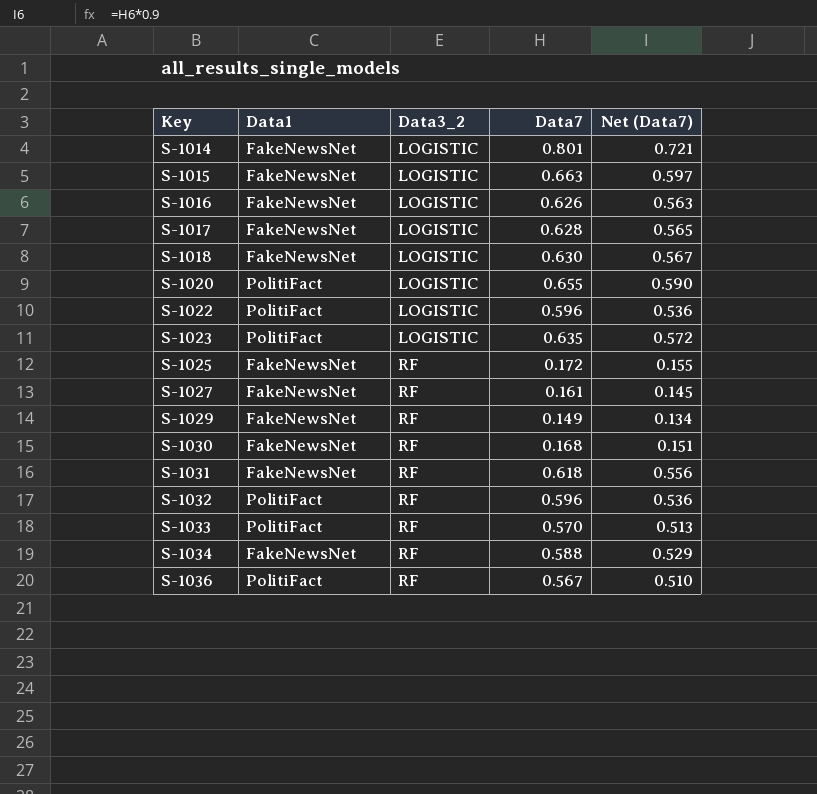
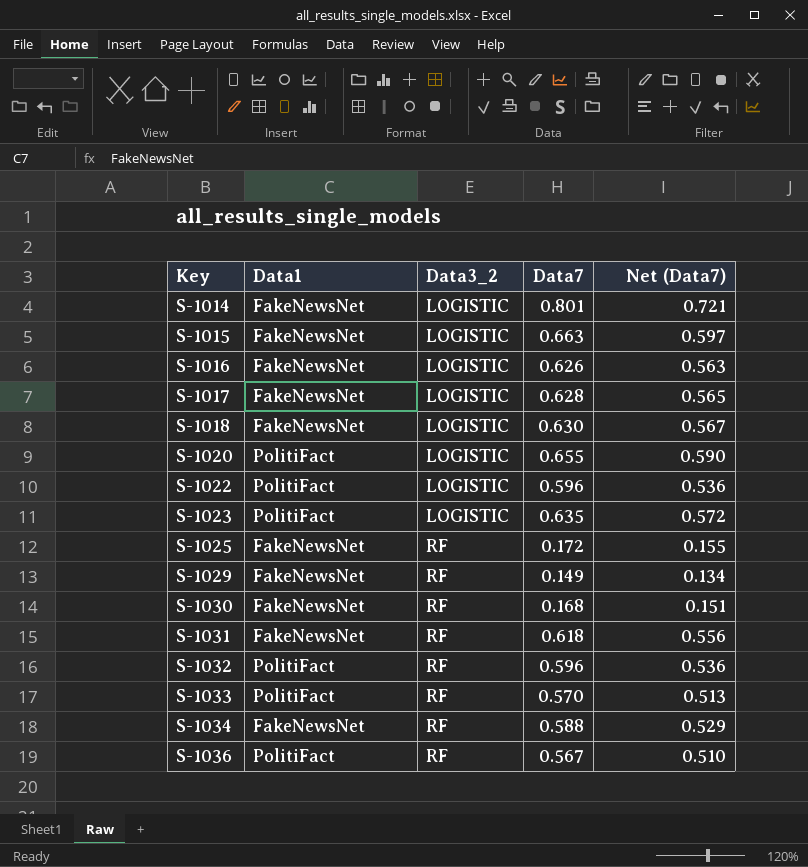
row S-1027: FakeNewsNet | RF | 0.161 | 0.145 -> none

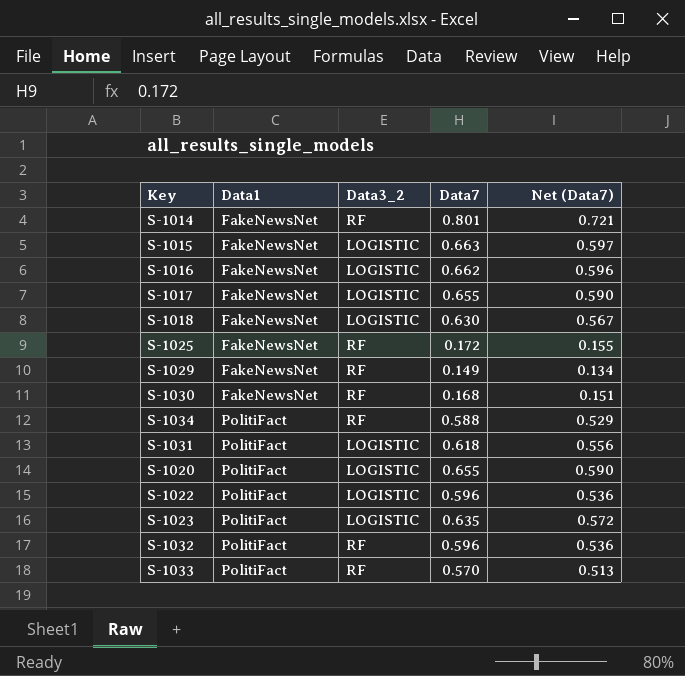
row order: Key ascending -> Data1 ascending
row S-1036: PolitiFact | RF | 0.567 | 0.510 -> none
S-1014 | Data3_2: LOGISTIC -> RF
S-1016 | Data7: 0.626 -> 0.662
S-1016 | Net (Data7): 0.563 -> 0.596
S-1017 | Data7: 0.628 -> 0.655
S-1017 | Net (Data7): 0.565 -> 0.590
S-1034 | Data1: FakeNewsNet -> PolitiFact
S-1031 | Data1: FakeNewsNet -> PolitiFact
S-1031 | Data3_2: RF -> LOGISTIC

